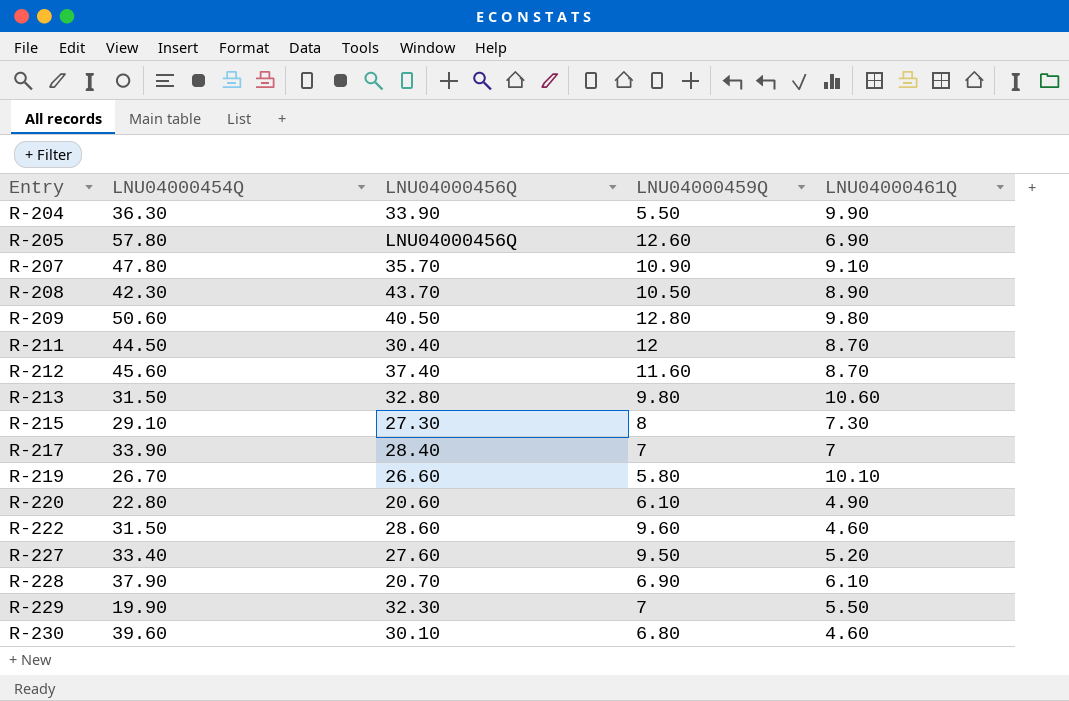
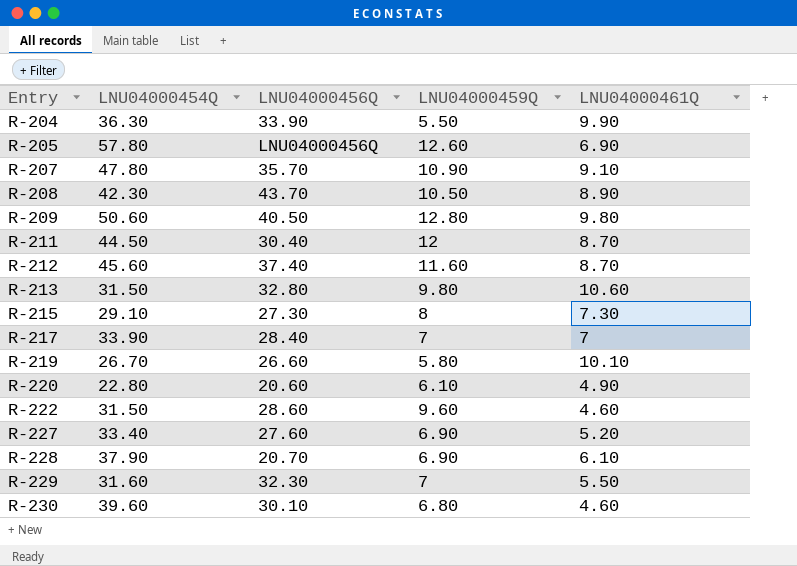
R-227 | LNU04000459Q: 9.50 -> 6.90
R-229 | LNU04000454Q: 19.90 -> 31.60

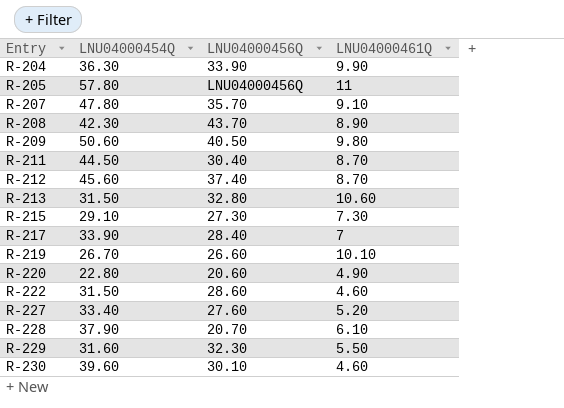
column LNU04000459Q | position: 4 -> none
R-205 | LNU04000461Q: 6.90 -> 11

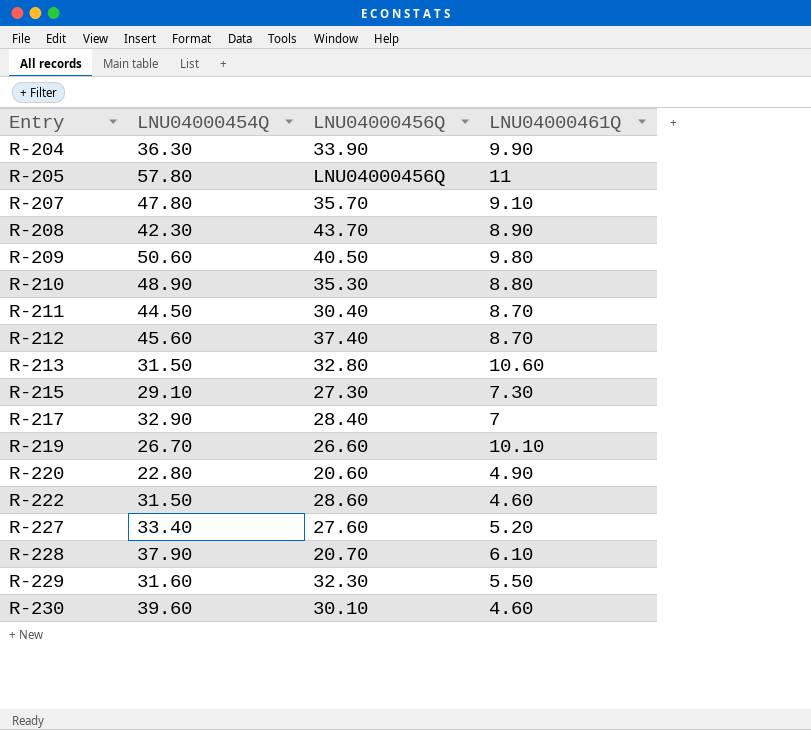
row R-210: none -> 48.90 | 35.30 | 8.80
R-217 | LNU04000454Q: 33.90 -> 32.90

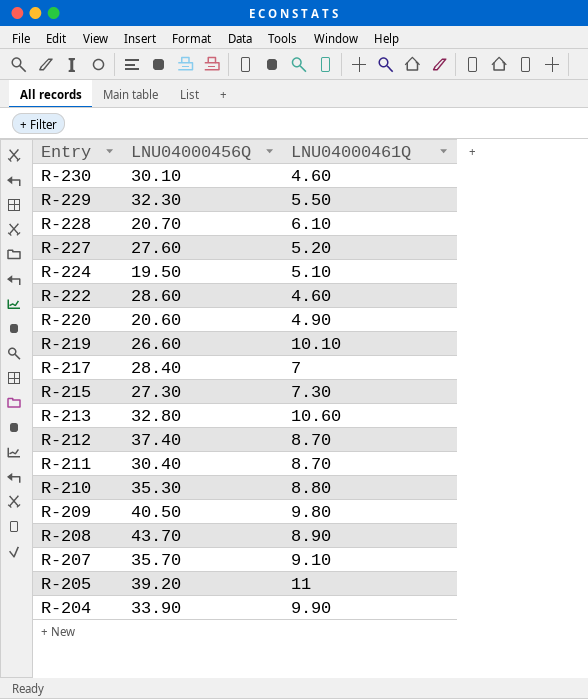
row order: Entry ascending -> Entry descending
column LNU04000454Q | position: 2 -> none
row R-224: none -> 19.50 | 5.10
R-205 | LNU04000456Q: LNU04000456Q -> 39.20

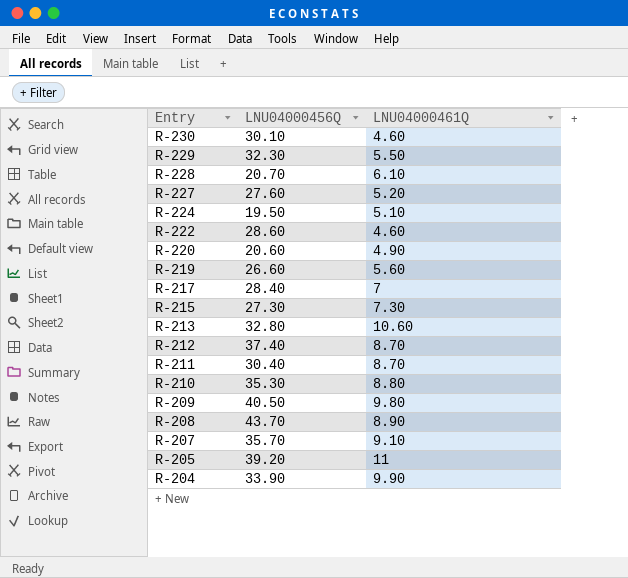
R-219 | LNU04000461Q: 10.10 -> 5.60

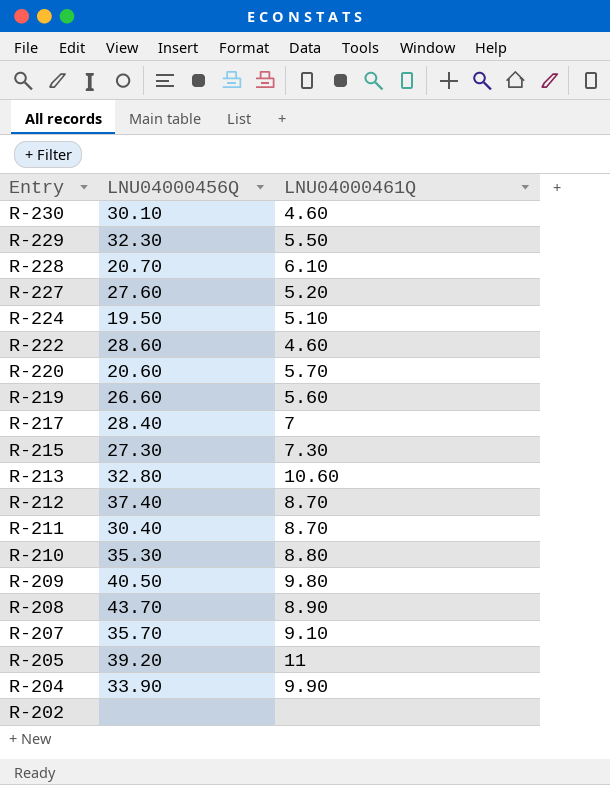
R-220 | LNU04000461Q: 4.90 -> 5.70
row R-202: none -> none | none

